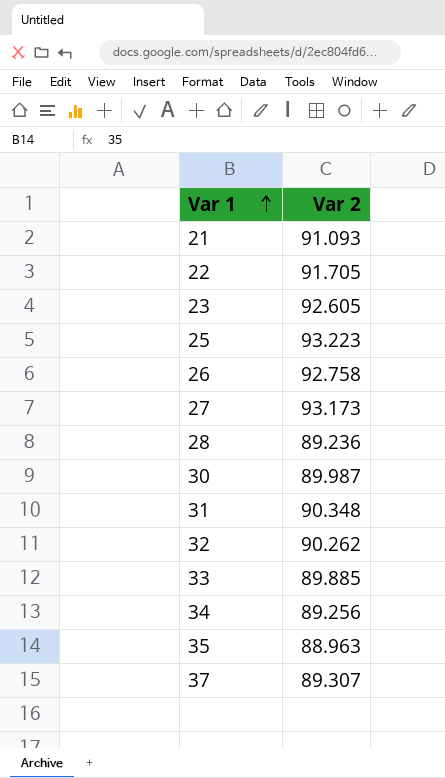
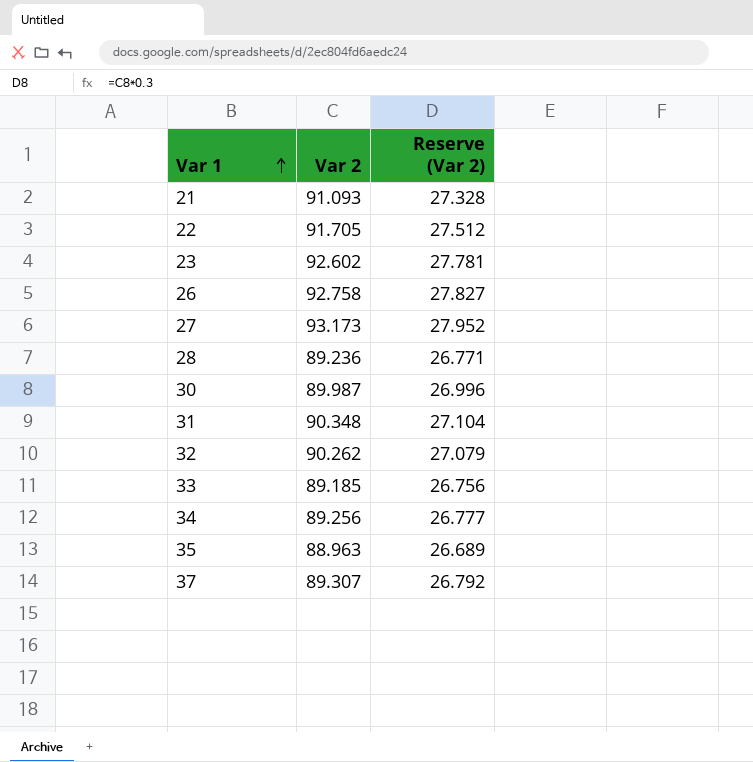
column Reserve (Var 2) | formula: none -> [Var 2] * 0.3
row 25: 93.223 -> none
23 | Var 2: 92.605 -> 92.602
33 | Var 2: 89.885 -> 89.185

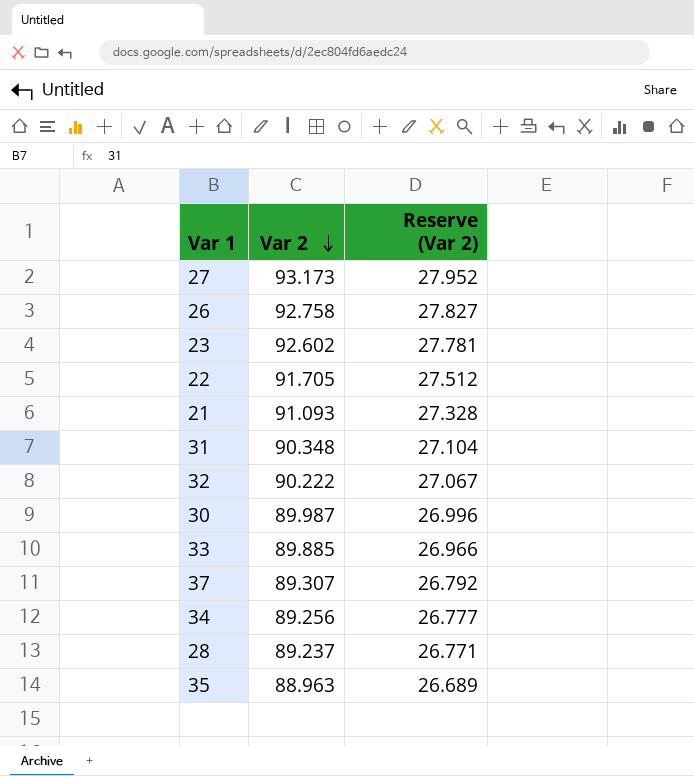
row order: Var 1 ascending -> Var 2 descending
32 | Var 2: 90.262 -> 90.222
32 | Reserve (Var 2): 27.079 -> 27.067
33 | Var 2: 89.185 -> 89.885
33 | Reserve (Var 2): 26.756 -> 26.966
28 | Var 2: 89.236 -> 89.237

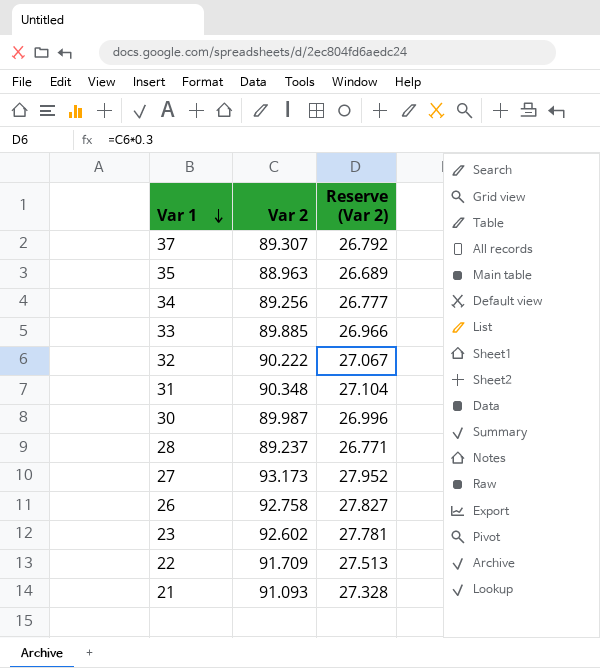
row order: Var 2 descending -> Var 1 descending
22 | Var 2: 91.705 -> 91.709
22 | Reserve (Var 2): 27.512 -> 27.513

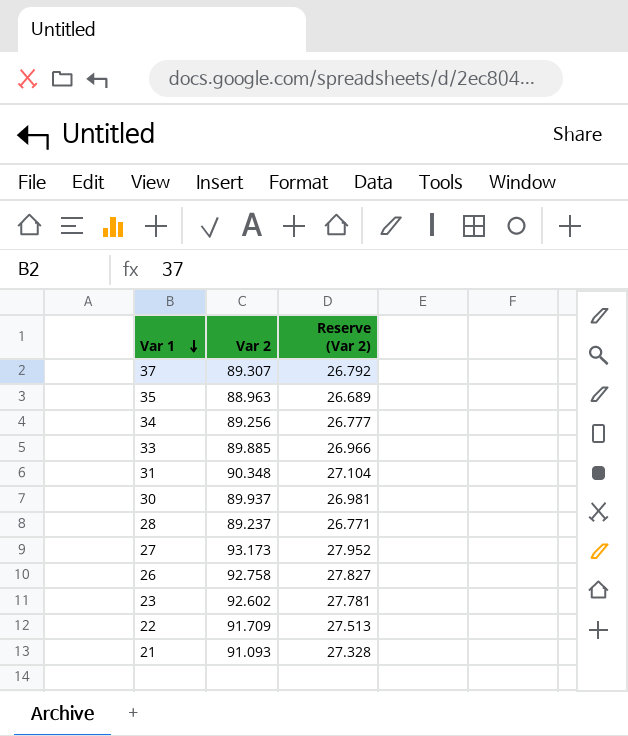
row 32: 90.222 | 27.067 -> none
30 | Var 2: 89.987 -> 89.937
30 | Reserve (Var 2): 26.996 -> 26.981

